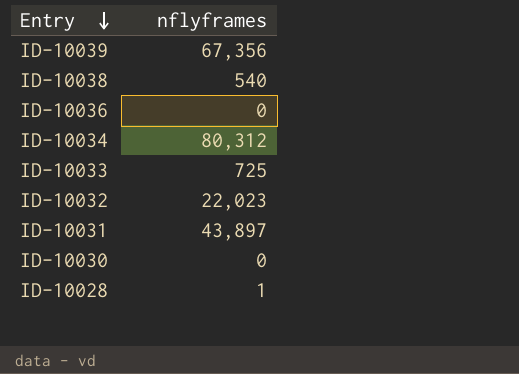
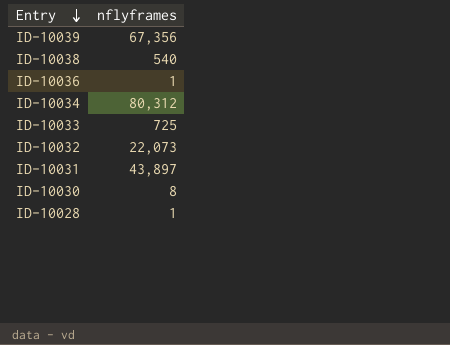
ID-10036 | nflyframes: 0 -> 1
ID-10032 | nflyframes: 22,023 -> 22,073
ID-10030 | nflyframes: 0 -> 8

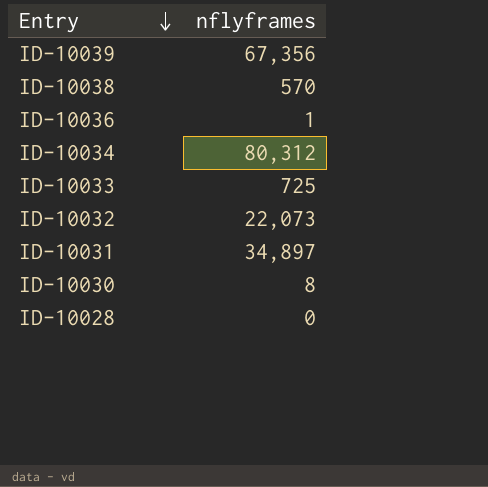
ID-10038 | nflyframes: 540 -> 570
ID-10031 | nflyframes: 43,897 -> 34,897
ID-10028 | nflyframes: 1 -> 0

